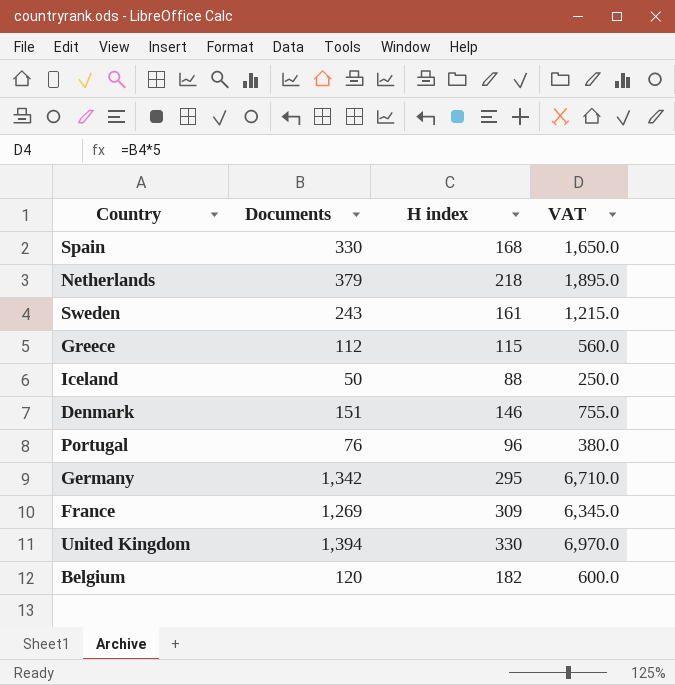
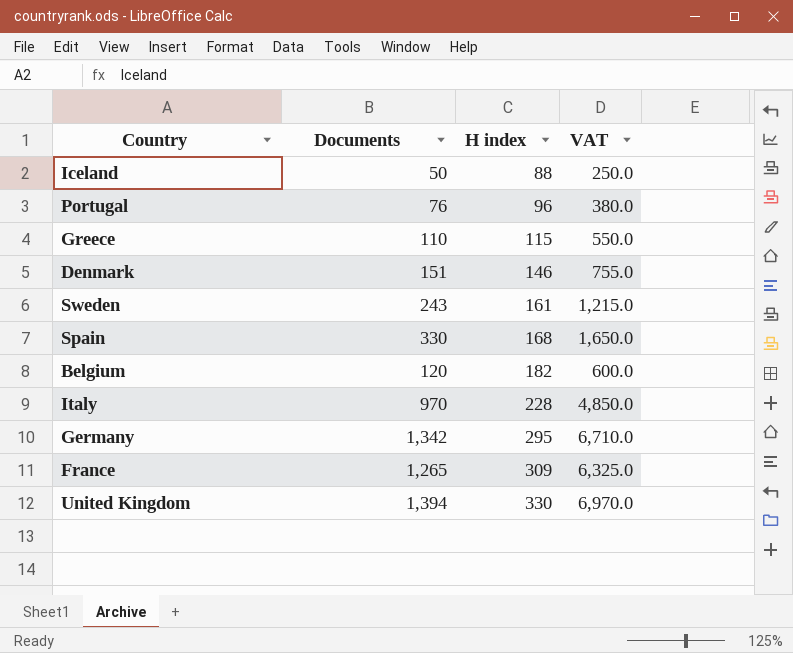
row order: none -> H index ascending
row Netherlands: 379 | 218 | 1,895.0 -> none
Greece | Documents: 112 -> 110
Greece | VAT: 560.0 -> 550.0
row Italy: none -> 970 | 228 | 4,850.0
France | Documents: 1,269 -> 1,265
France | VAT: 6,345.0 -> 6,325.0

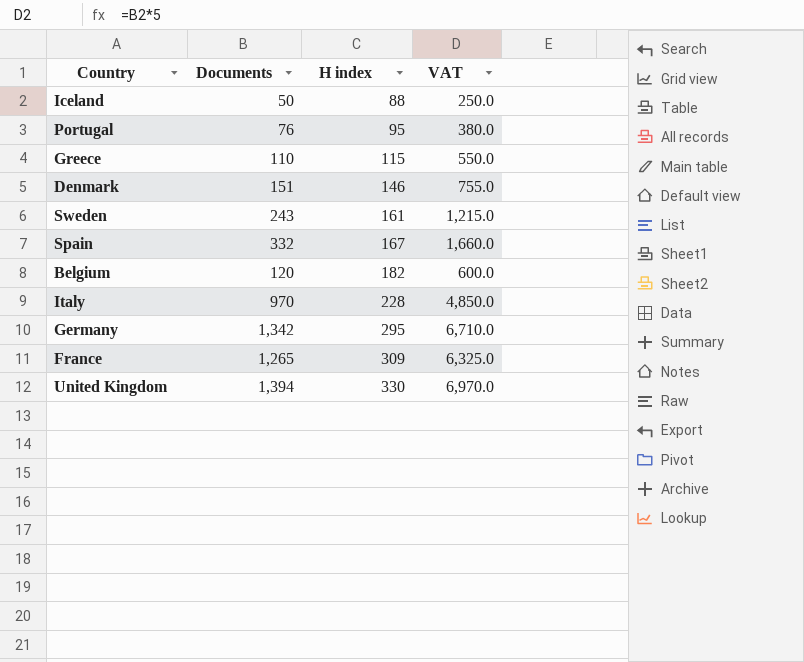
Portugal | H index: 96 -> 95
Spain | Documents: 330 -> 332
Spain | H index: 168 -> 167
Spain | VAT: 1,650.0 -> 1,660.0

